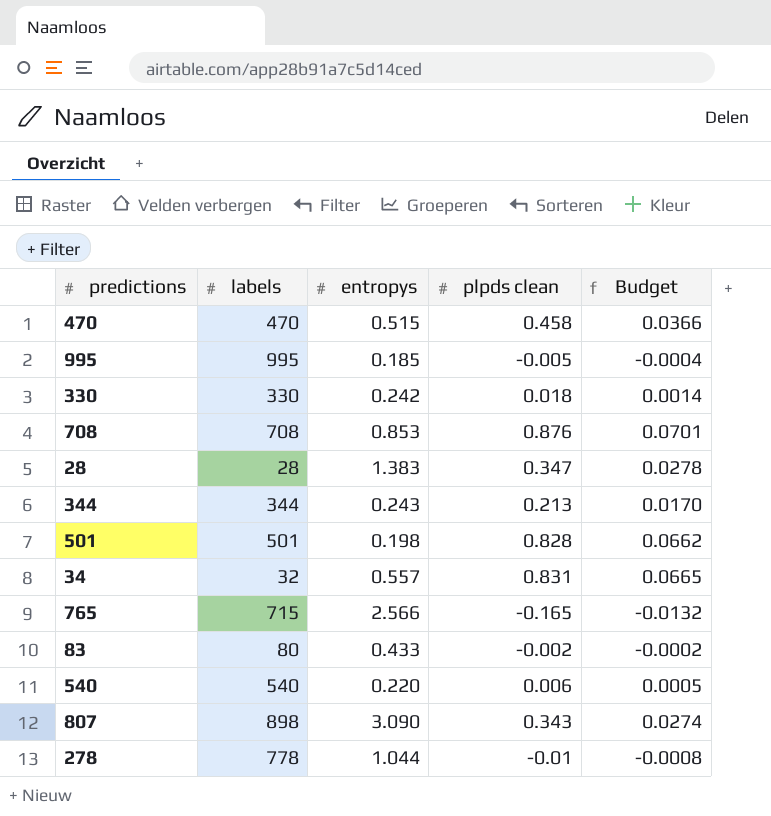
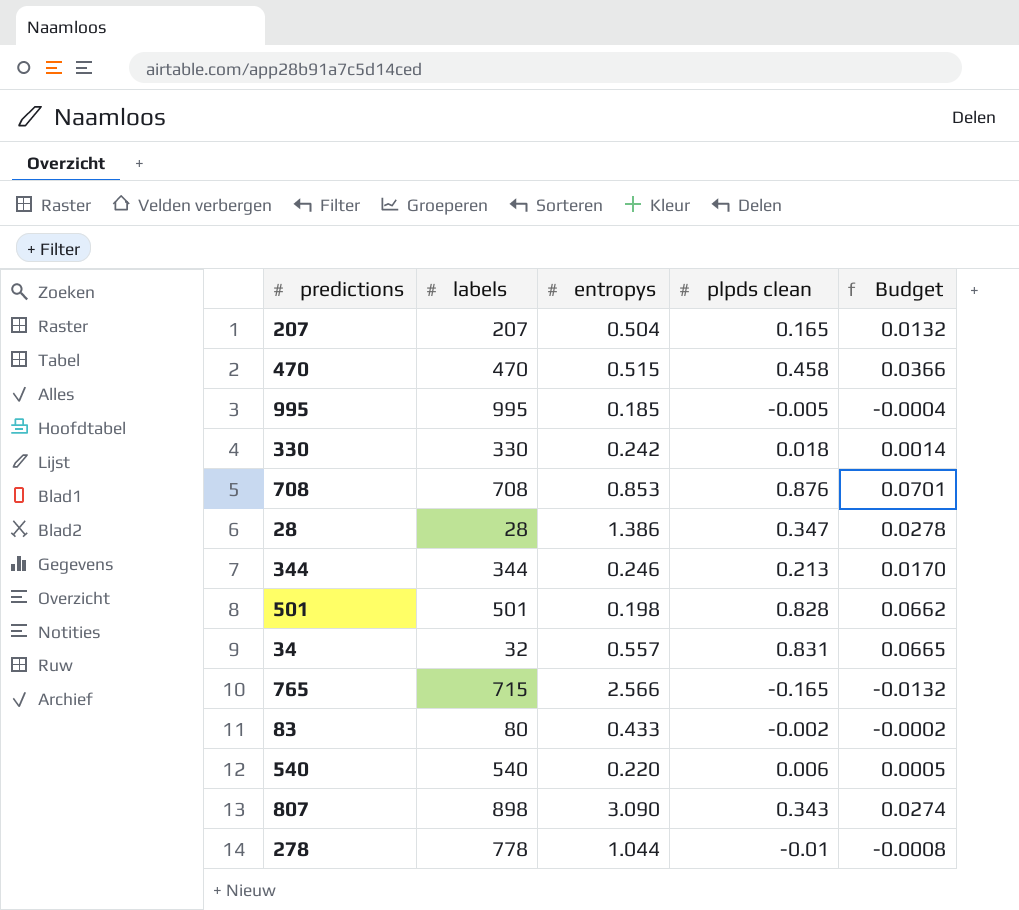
row 207: none -> 207 | 0.504 | 0.165 | 0.0132
28 | entropys: 1.383 -> 1.386
344 | entropys: 0.243 -> 0.246

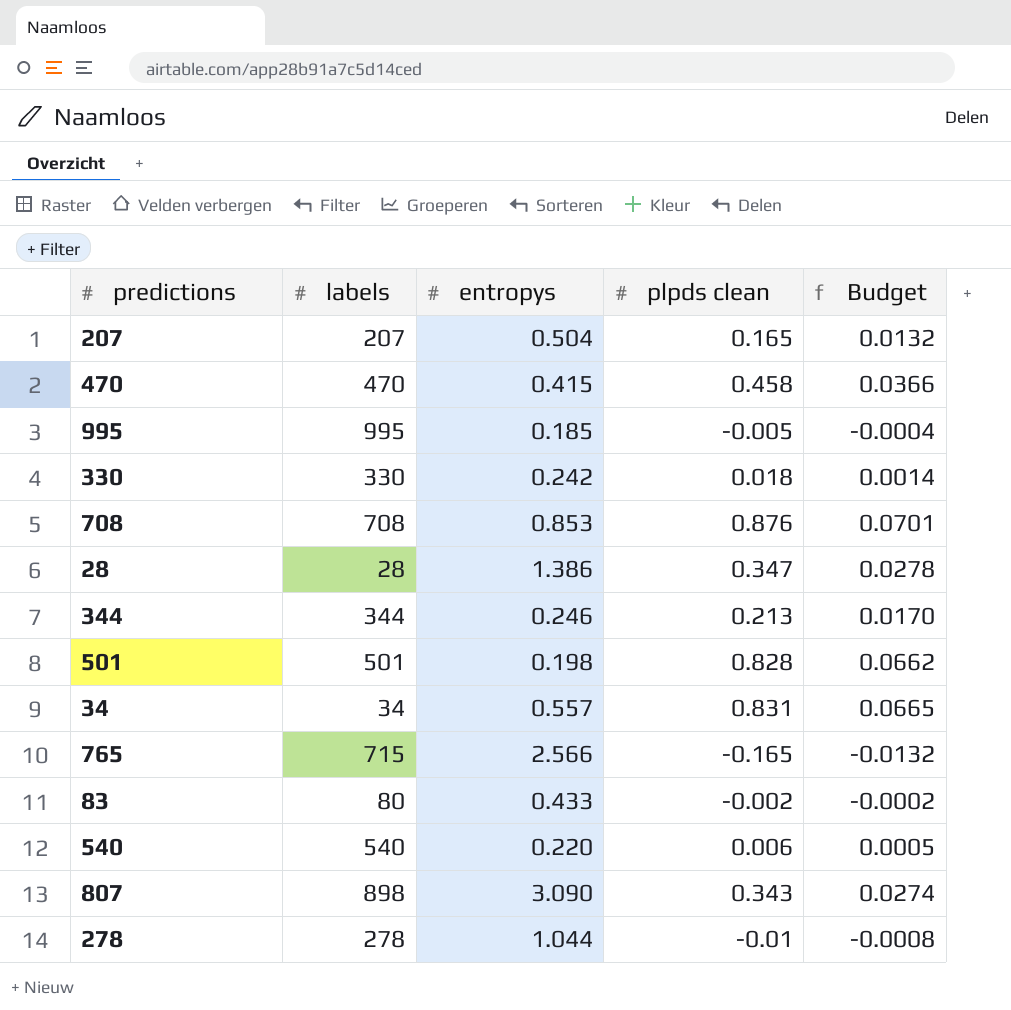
470 | entropys: 0.515 -> 0.415
34 | labels: 32 -> 34
278 | labels: 778 -> 278

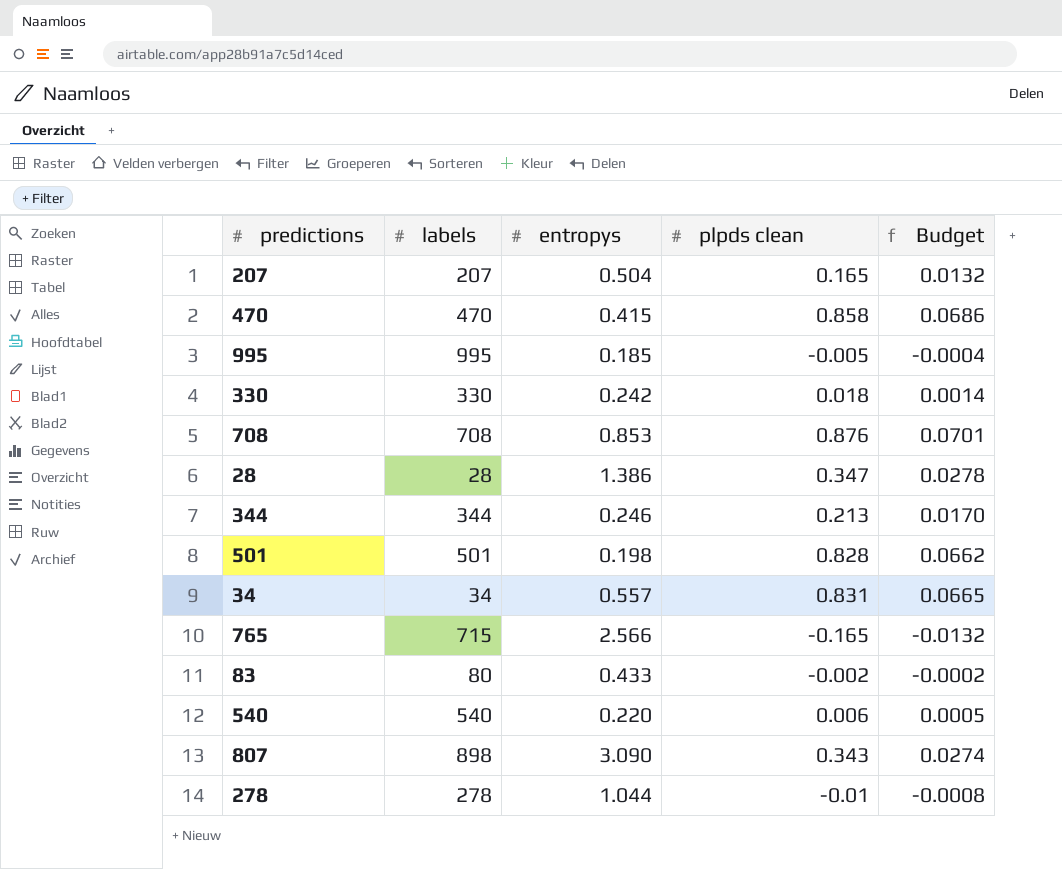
470 | plpds clean: 0.458 -> 0.858
470 | Budget: 0.0366 -> 0.0686

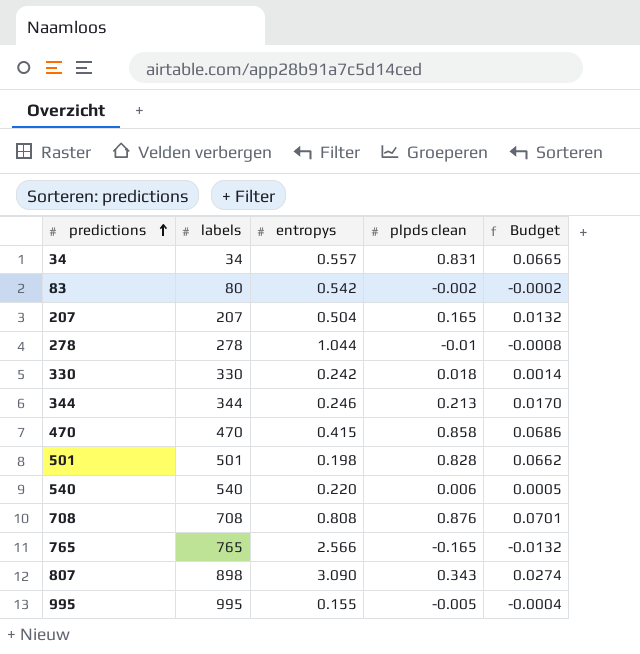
row order: none -> predictions ascending
row 28: 28 | 1.386 | 0.347 | 0.0278 -> none
83 | entropys: 0.433 -> 0.542
708 | entropys: 0.853 -> 0.808
765 | labels: 715 -> 765
995 | entropys: 0.185 -> 0.155

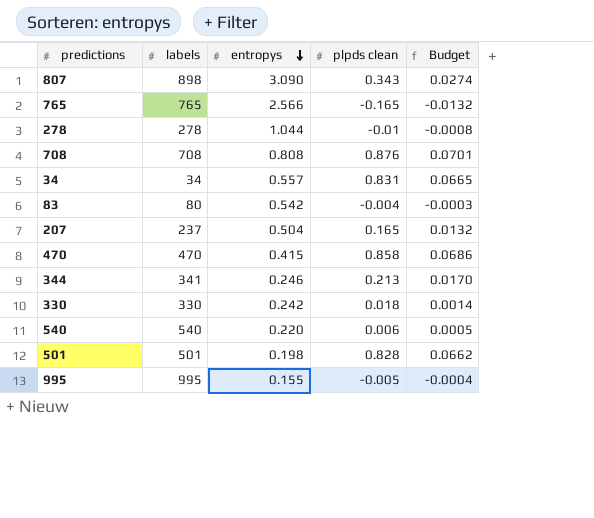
row order: predictions ascending -> entropys descending
83 | plpds clean: -0.002 -> -0.004
83 | Budget: -0.0002 -> -0.0003
207 | labels: 207 -> 237
344 | labels: 344 -> 341

